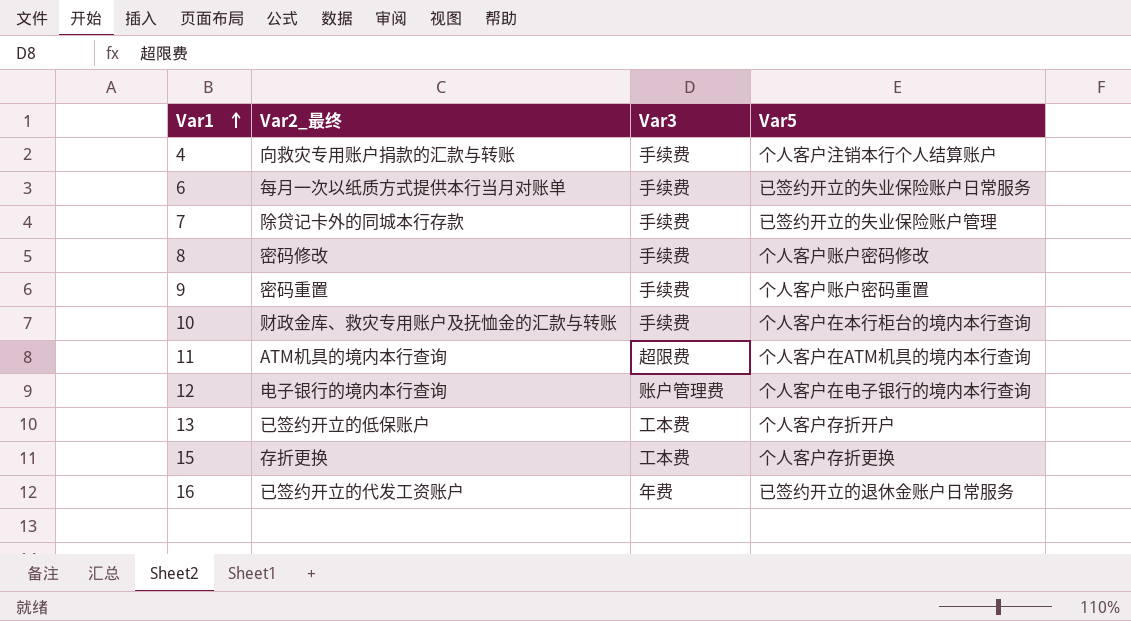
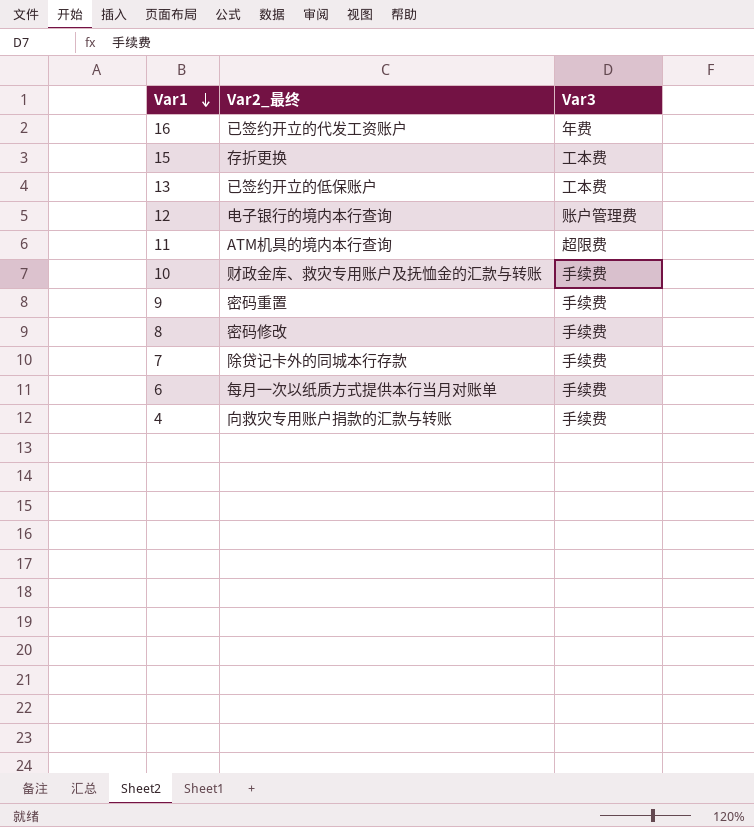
row order: Var1 ascending -> Var1 descending
column Var5 | position: 4 -> none

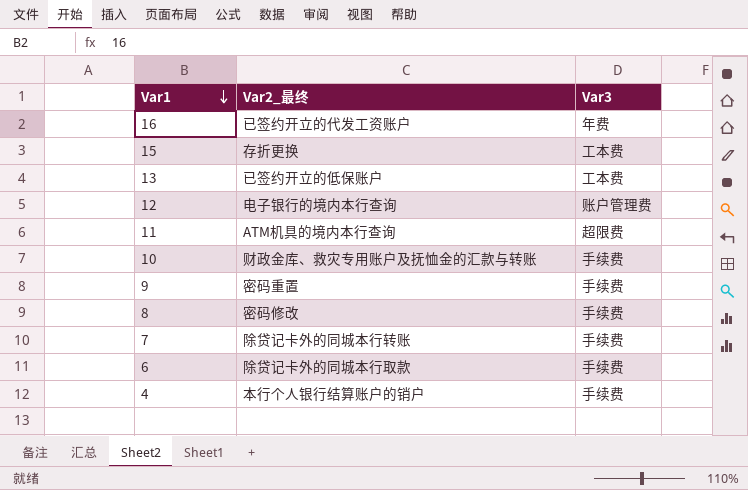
7 | Var2_最终: 除贷记卡外的同城本行存款 -> 除贷记卡外的同城本行转账
6 | Var2_最终: 每月一次以纸质方式提供本行当月对账单 -> 除贷记卡外的同城本行取款
4 | Var2_最终: 向救灾专用账户捐款的汇款与转账 -> 本行个人银行结算账户的销户

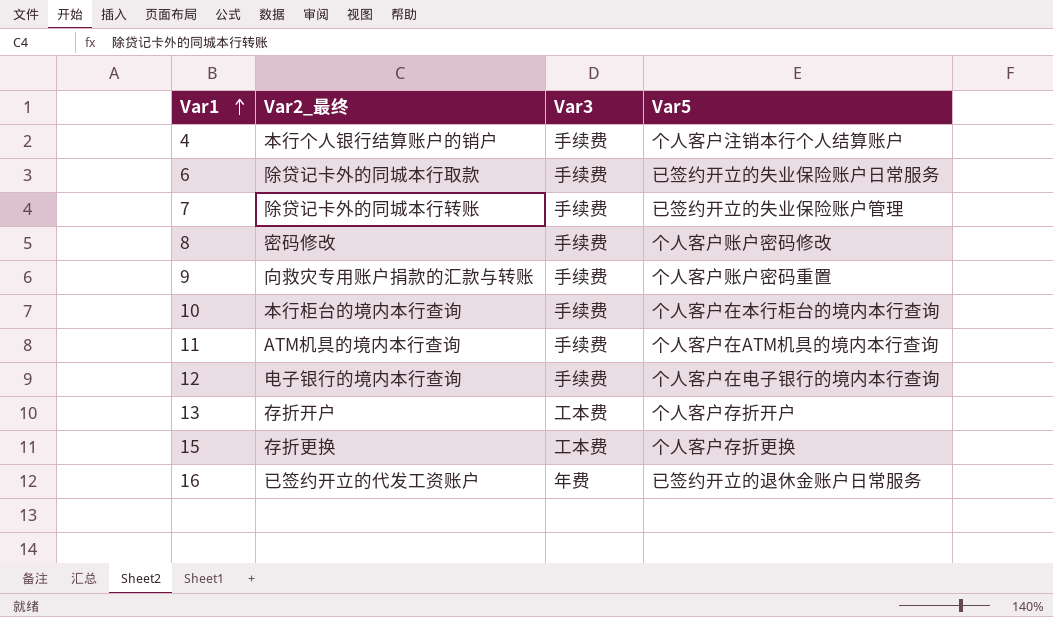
row order: Var1 descending -> Var1 ascending
column Var5 | position: none -> 4
9 | Var2_最终: 密码重置 -> 向救灾专用账户捐款的汇款与转账
10 | Var2_最终: 财政金库、救灾专用账户及抚恤金的汇款与转账 -> 本行柜台的境内本行查询
11 | Var3: 超限费 -> 手续费
12 | Var3: 账户管理费 -> 手续费
13 | Var2_最终: 已签约开立的低保账户 -> 存折开户

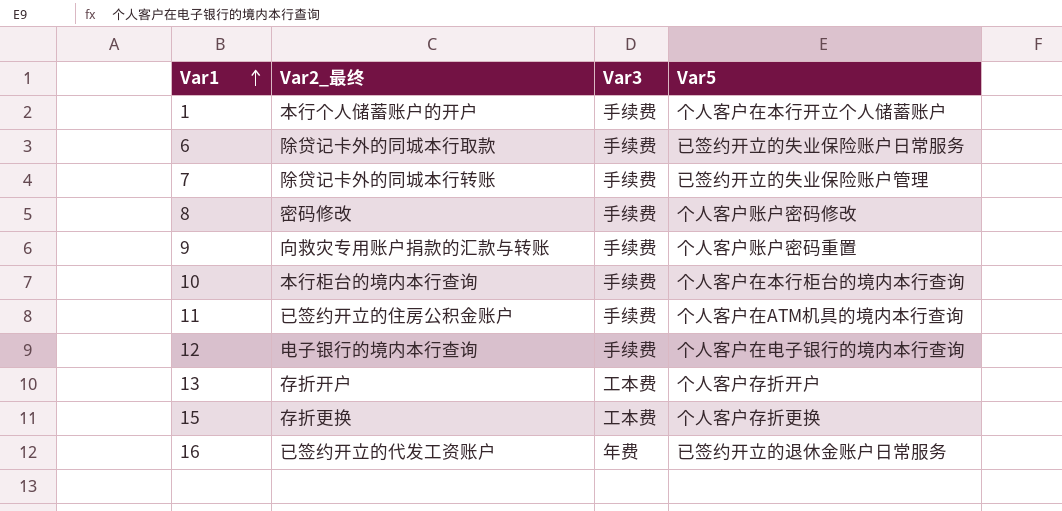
row 4: 本行个人银行结算账户的销户 | 手续费 | 个人客户注销本行个人结算账户 -> none
row 1: none -> 本行个人储蓄账户的开户 | 手续费 | 个人客户在本行开立个人储蓄账户
11 | Var2_最终: ATM机具的境内本行查询 -> 已签约开立的住房公积金账户

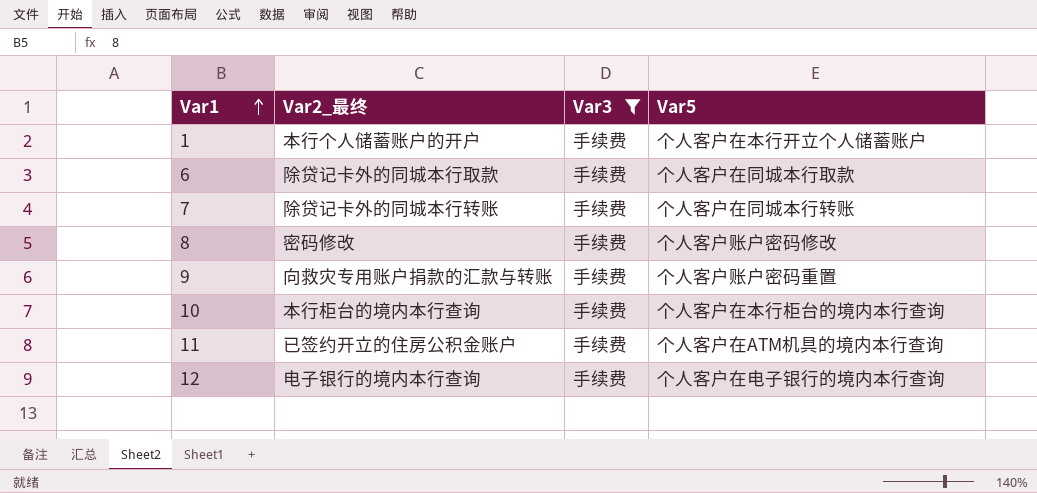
filter: none -> Var3 = 手续费
6 | Var5: 已签约开立的失业保险账户日常服务 -> 个人客户在同城本行取款
7 | Var5: 已签约开立的失业保险账户管理 -> 个人客户在同城本行转账

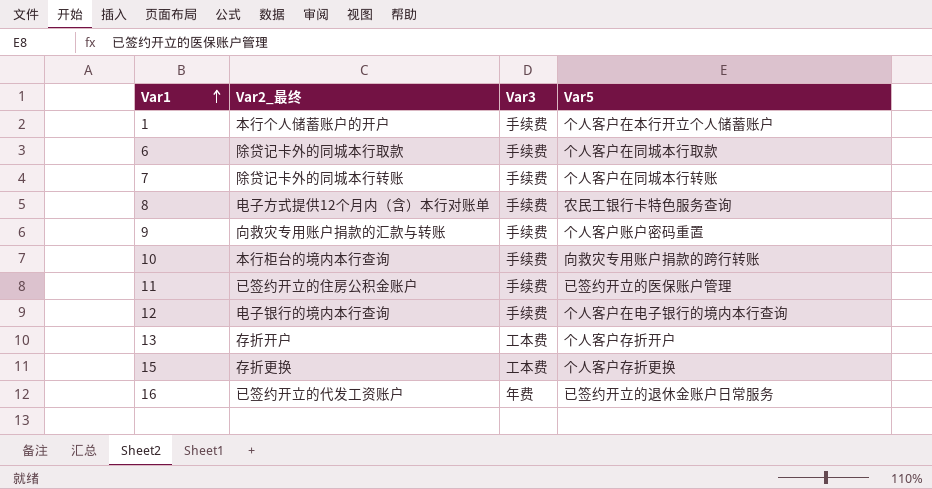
filter: Var3 = 手续费 -> none
8 | Var2_最终: 密码修改 -> 电子方式提供12个月内（含）本行对账单
8 | Var5: 个人客户账户密码修改 -> 农民工银行卡特色服务查询
10 | Var5: 个人客户在本行柜台的境内本行查询 -> 向救灾专用账户捐款的跨行转账
11 | Var5: 个人客户在ATM机具的境内本行查询 -> 已签约开立的医保账户管理

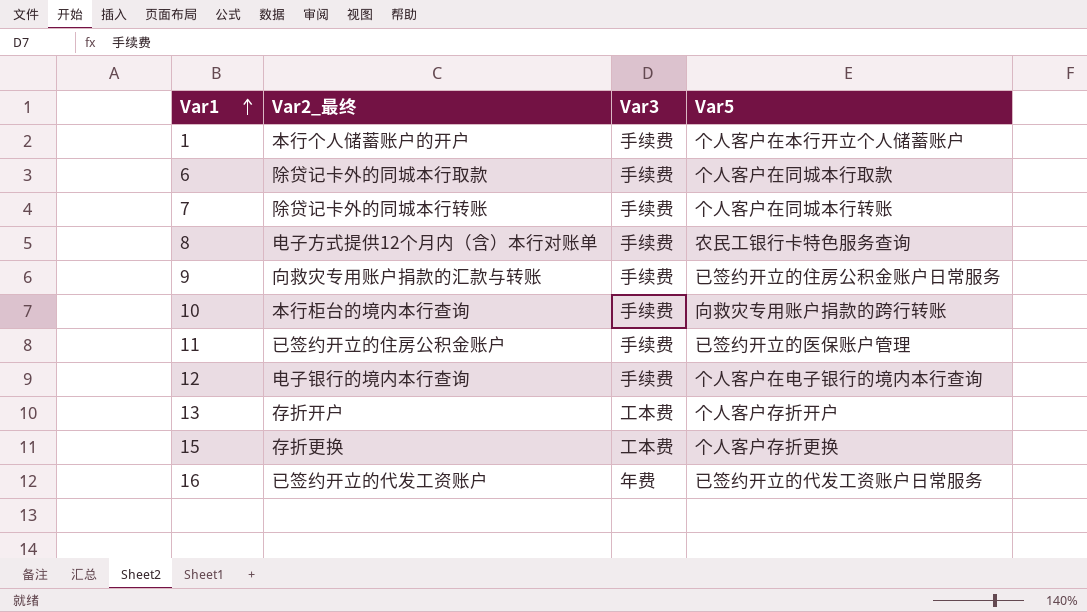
9 | Var5: 个人客户账户密码重置 -> 已签约开立的住房公积金账户日常服务
16 | Var5: 已签约开立的退休金账户日常服务 -> 已签约开立的代发工资账户日常服务

